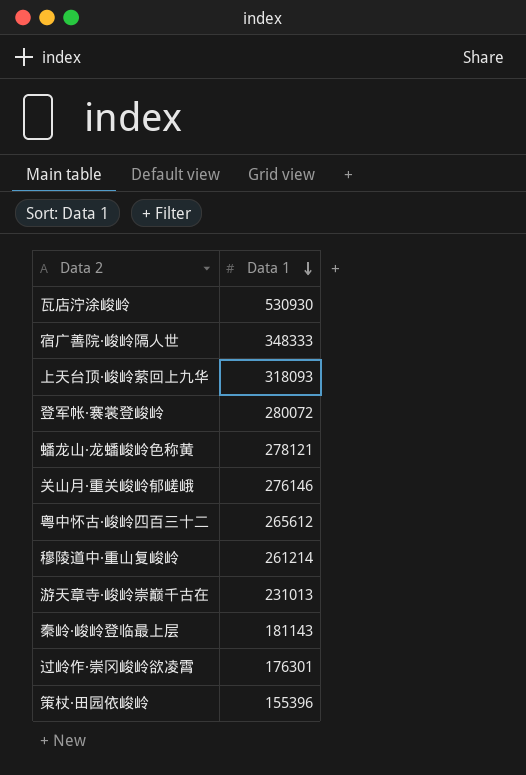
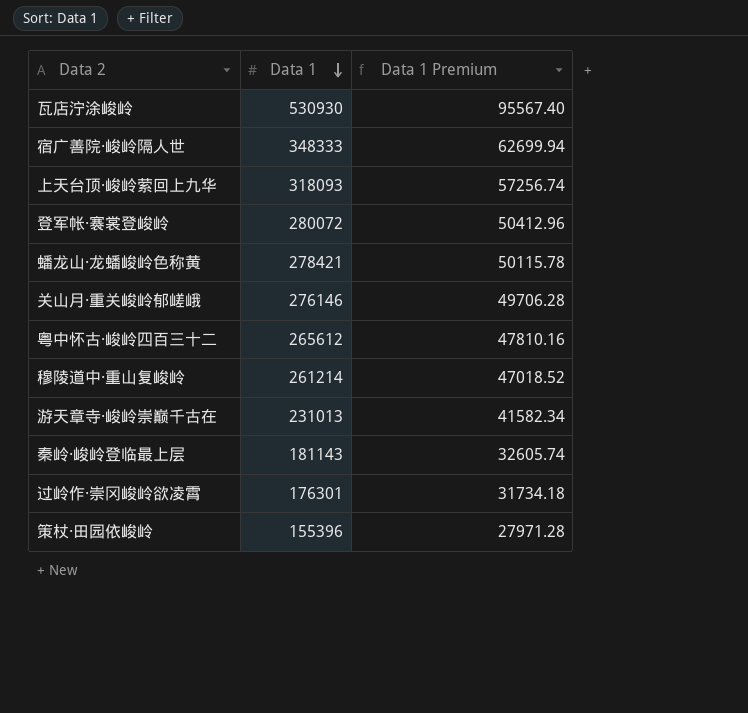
column Data 1 Premium | formula: none -> [Data 1] * 0.18
蟠龙山·龙蟠峻岭色称黄 | Data 1: 278121 -> 278421

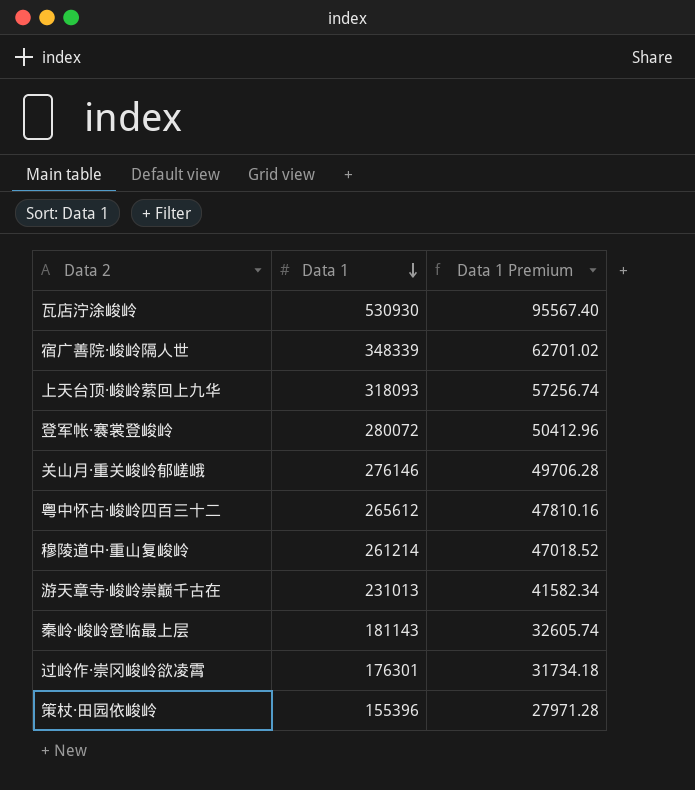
row 蟠龙山·龙蟠峻岭色称黄: 278421 | 50115.78 -> none
宿广善院·峻岭隔人世 | Data 1: 348333 -> 348339
宿广善院·峻岭隔人世 | Data 1 Premium: 62699.94 -> 62701.02

